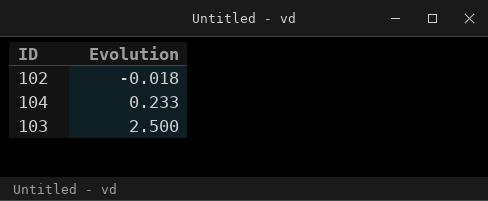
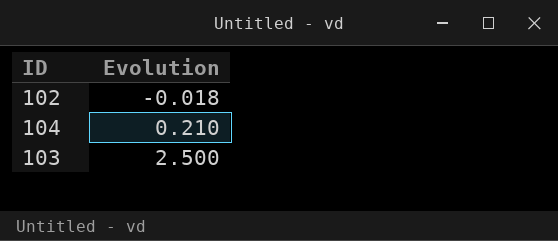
104 | Evolution: 0.233 -> 0.210

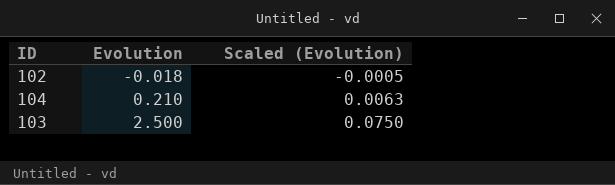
column Scaled (Evolution) | formula: none -> [Evolution] * 0.03

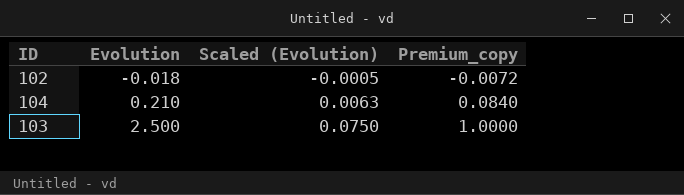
column Premium_copy | formula: none -> [Evolution] * 0.4

